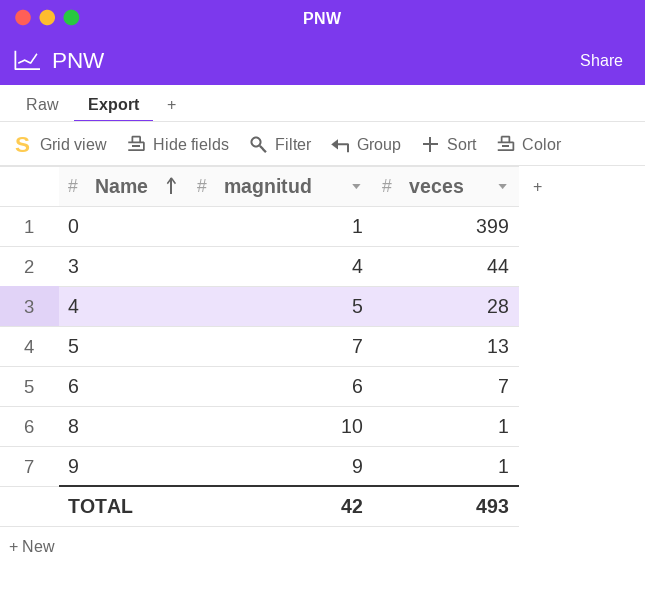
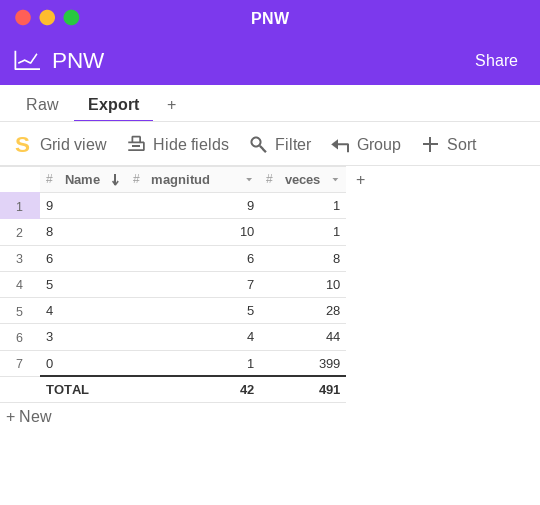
row order: Name ascending -> Name descending
6 | veces: 7 -> 8
5 | veces: 13 -> 10
TOTAL | veces: 493 -> 491

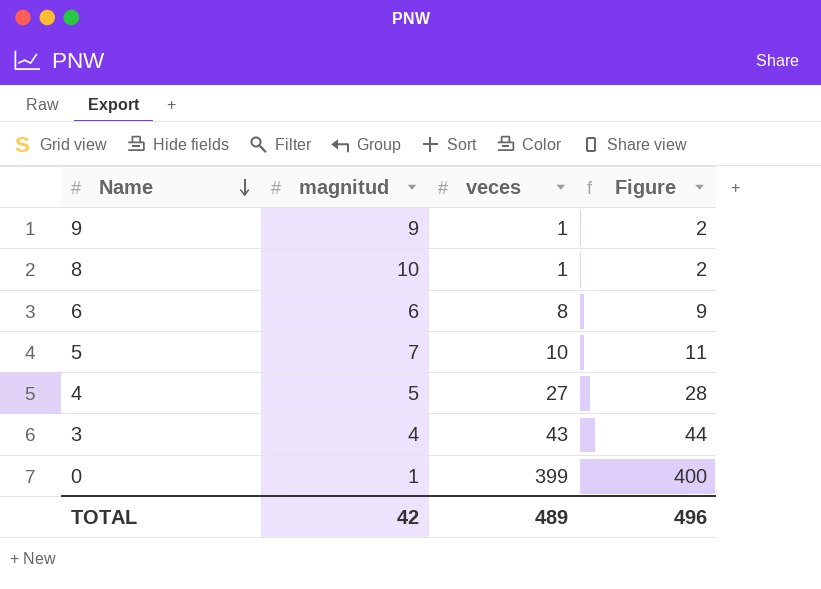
column Figure | formula: none -> [veces] + 1
4 | veces: 28 -> 27
3 | veces: 44 -> 43
TOTAL | veces: 491 -> 489

